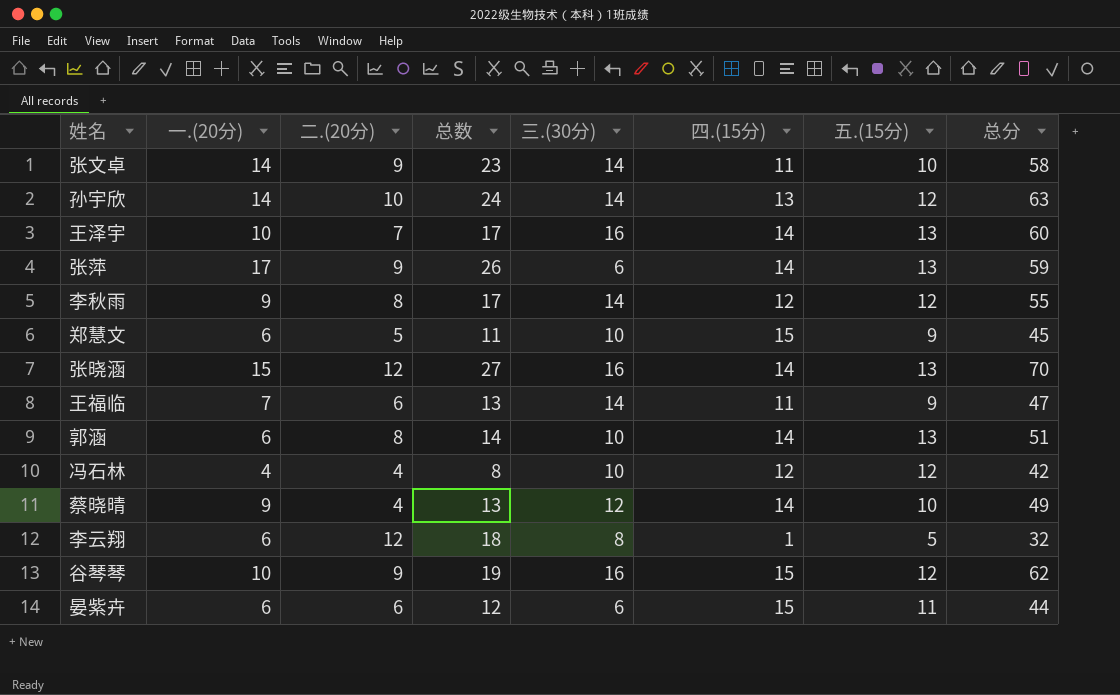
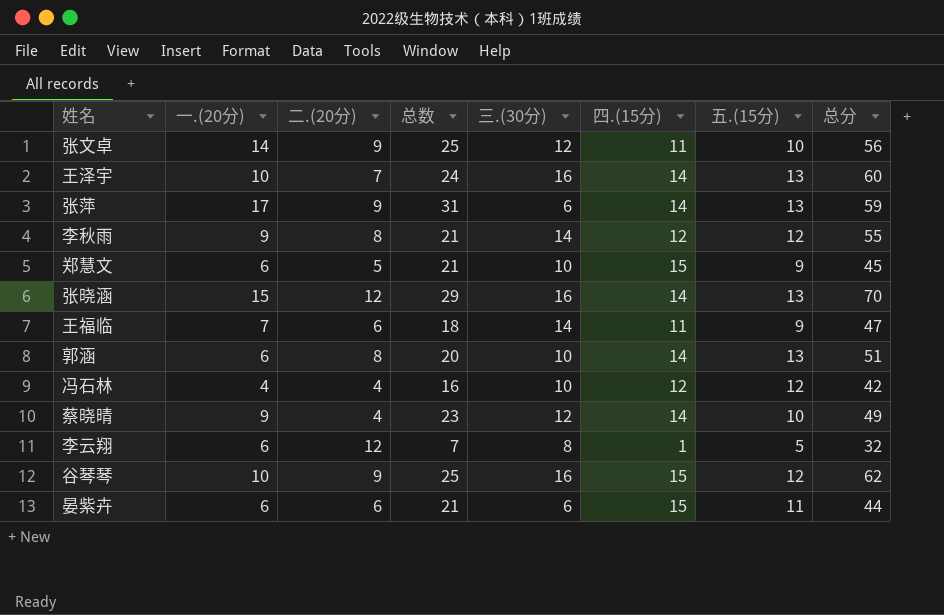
column 总数 | formula: [一.(20分)] + [二.(20分)] -> [一.(20分)] + [四.(15分)]
row 孙宇欣: 14 | 10 | 24 | 14 | 13 | 12 | 63 -> none
张文卓 | 三.(30分): 14 -> 12
张文卓 | 总分: 58 -> 56

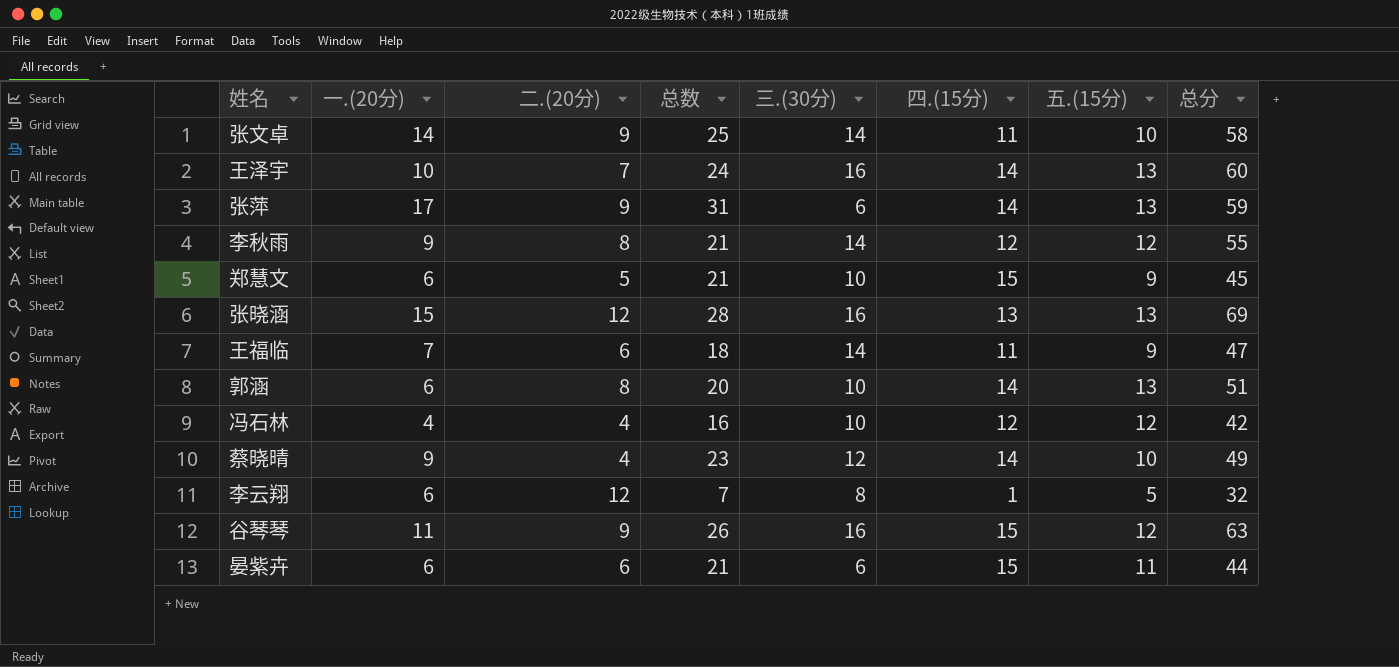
张文卓 | 三.(30分): 12 -> 14
张文卓 | 总分: 56 -> 58
张晓涵 | 总数: 29 -> 28
张晓涵 | 四.(15分): 14 -> 13
张晓涵 | 总分: 70 -> 69
谷琴琴 | 一.(20分): 10 -> 11
谷琴琴 | 总数: 25 -> 26
谷琴琴 | 总分: 62 -> 63

